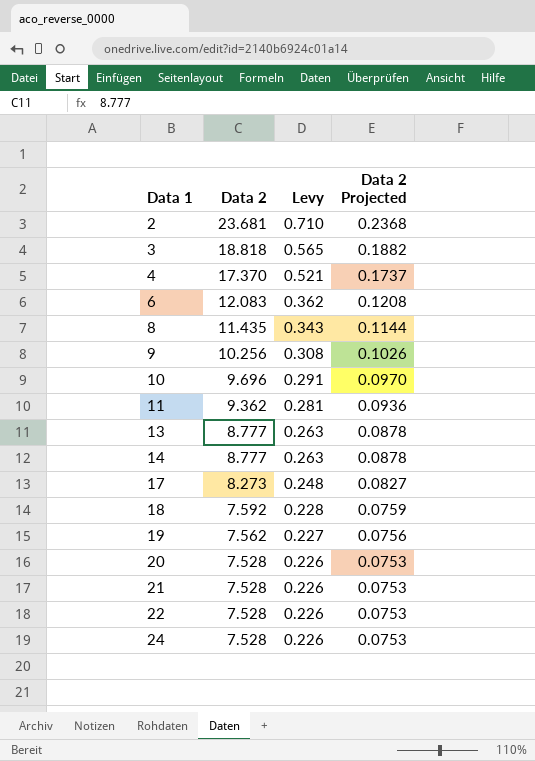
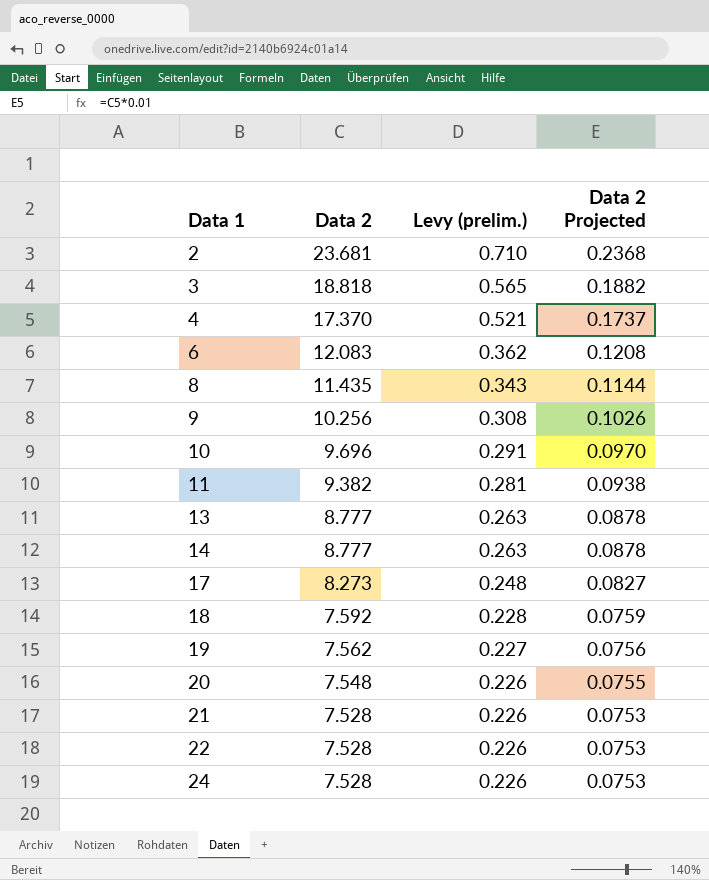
column name: Levy -> Levy (prelim.)
11 | Data 2: 9.362 -> 9.382
11 | Data 2 Projected: 0.0936 -> 0.0938
20 | Data 2: 7.528 -> 7.548
20 | Data 2 Projected: 0.0753 -> 0.0755

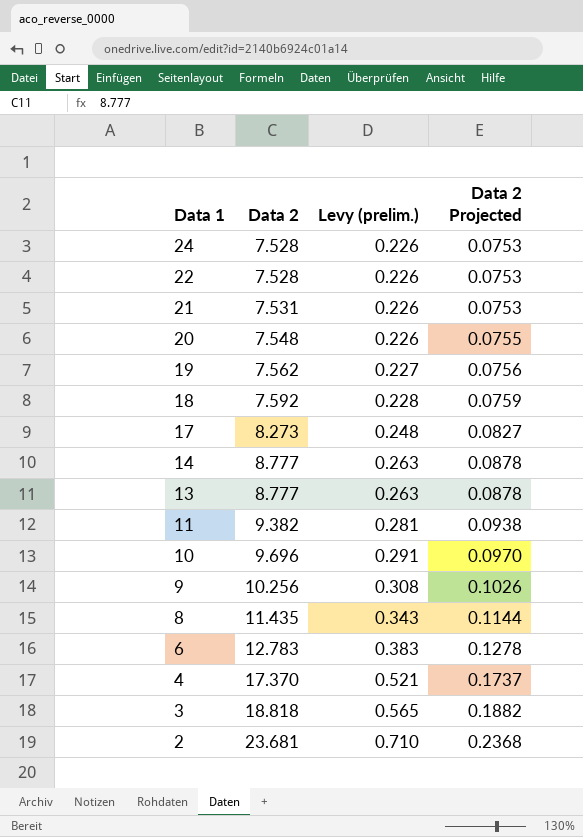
row order: Data 1 ascending -> Data 1 descending
21 | Data 2: 7.528 -> 7.531
6 | Data 2: 12.083 -> 12.783
6 | Levy (prelim.): 0.362 -> 0.383
6 | Data 2 Projected: 0.1208 -> 0.1278

